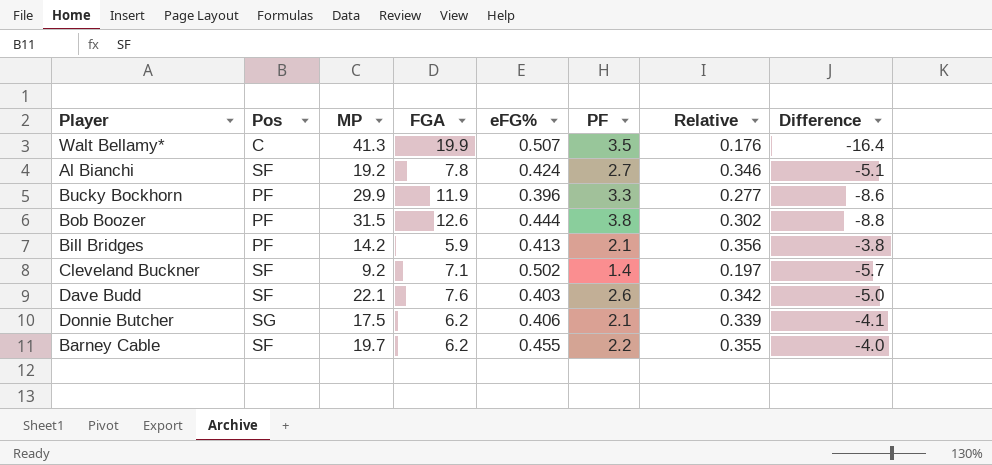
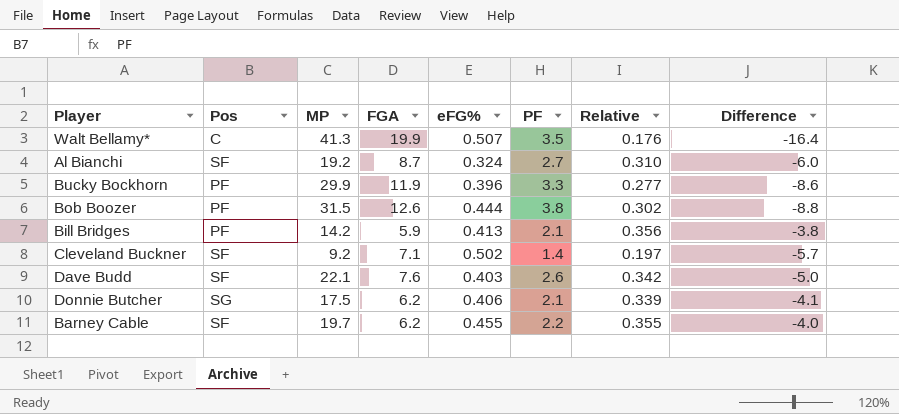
Al Bianchi | FGA: 7.8 -> 8.7
Al Bianchi | eFG%: 0.424 -> 0.324
Al Bianchi | Relative: 0.346 -> 0.310
Al Bianchi | Difference: -5.1 -> -6.0

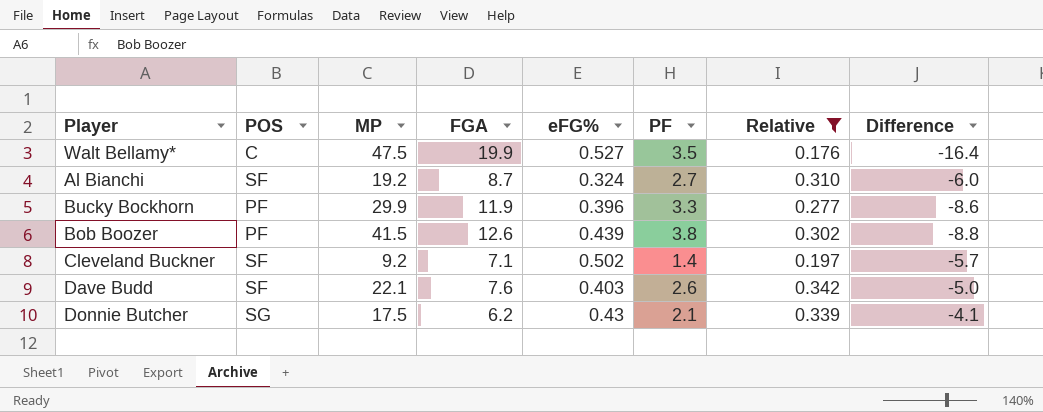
filter: none -> Relative <= 0.342
column name: Pos -> POS
Walt Bellamy* | MP: 41.3 -> 47.5
Walt Bellamy* | eFG%: 0.507 -> 0.527
Bob Boozer | MP: 31.5 -> 41.5
Bob Boozer | eFG%: 0.444 -> 0.439
Donnie Butcher | eFG%: 0.406 -> 0.43

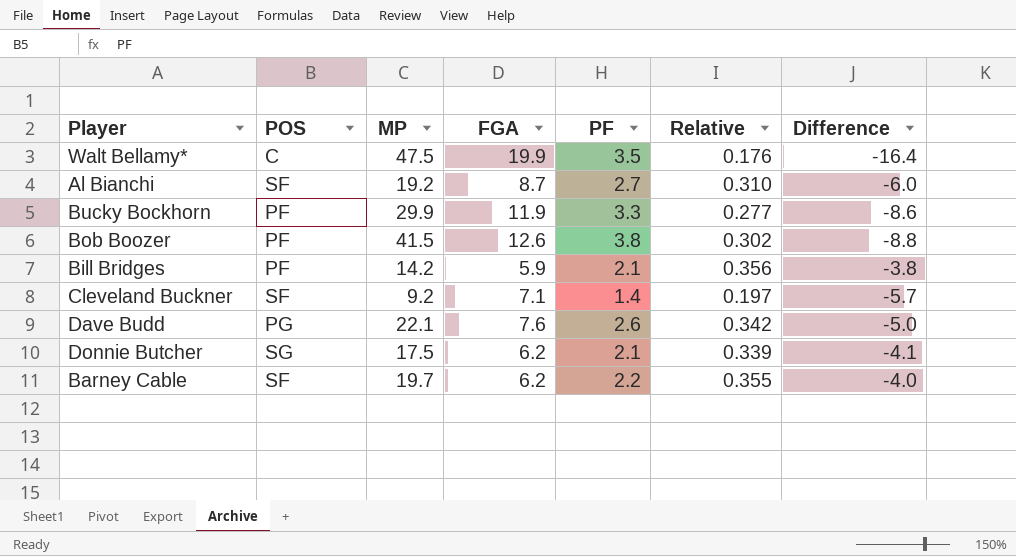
filter: Relative <= 0.342 -> none
column eFG% | position: 5 -> none
Dave Budd | POS: SF -> PG

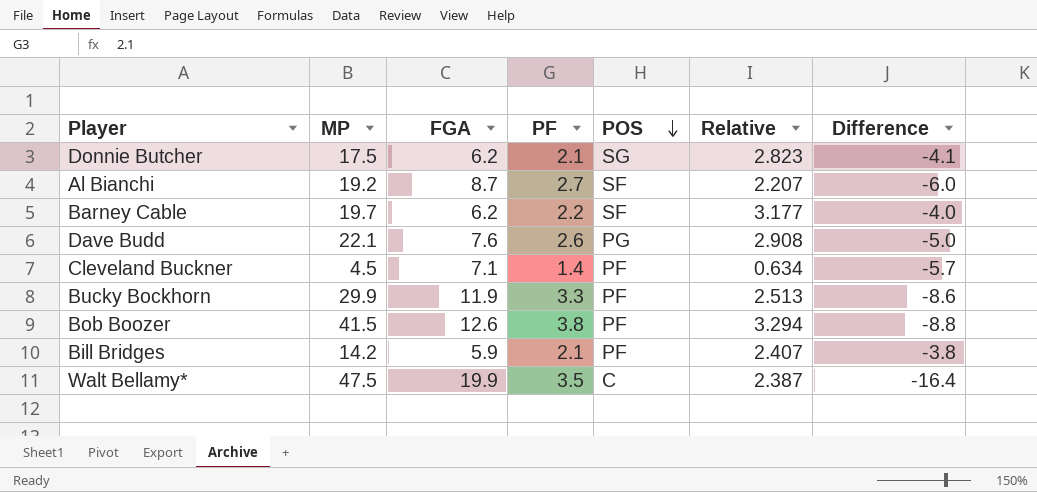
row order: none -> POS descending
column POS | position: 2 -> 5
column Relative | formula: [PF] / [FGA] -> [MP] / [FGA]
Cleveland Buckner | MP: 9.2 -> 4.5
Cleveland Buckner | POS: SF -> PF

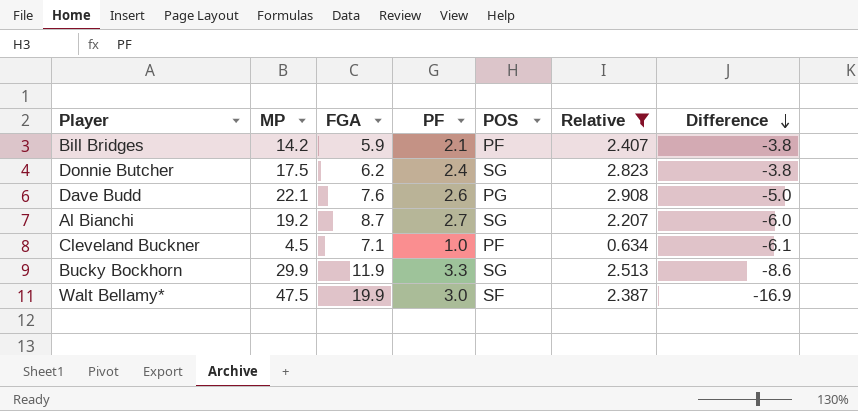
filter: none -> Relative <= 2.908
row order: POS descending -> Difference descending
Donnie Butcher | PF: 2.1 -> 2.4
Donnie Butcher | Difference: -4.1 -> -3.8
Al Bianchi | POS: SF -> SG
Cleveland Buckner | PF: 1.4 -> 1.0
Cleveland Buckner | Difference: -5.7 -> -6.1
Bucky Bockhorn | POS: PF -> SG
Walt Bellamy* | PF: 3.5 -> 3.0
Walt Bellamy* | POS: C -> SF
Walt Bellamy* | Difference: -16.4 -> -16.9

